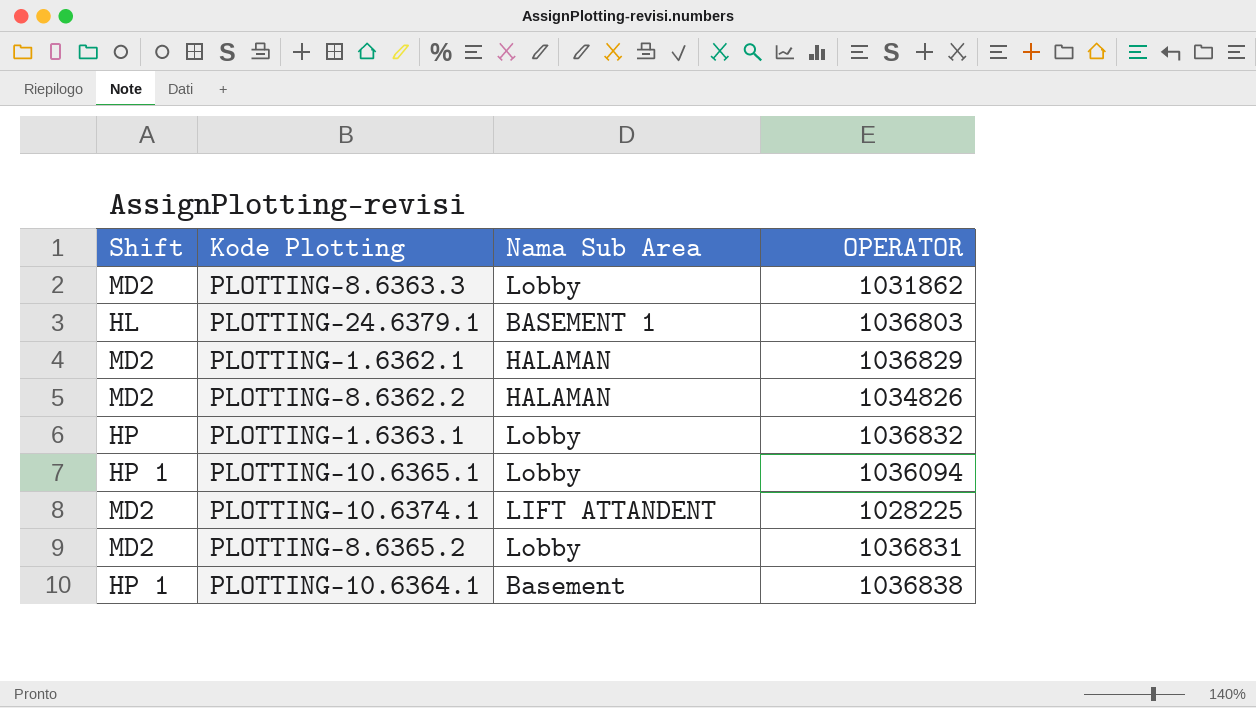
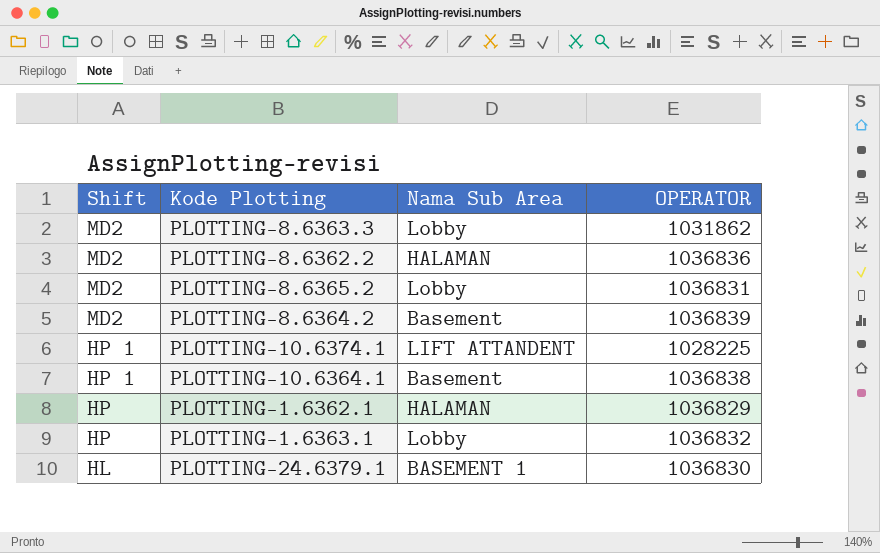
row order: none -> Shift descending
row PLOTTING-10.6365.1: HP 1 | Lobby | 1036094 -> none
PLOTTING-8.6362.2 | OPERATOR: 1034826 -> 1036836
row PLOTTING-8.6364.2: none -> MD2 | Basement | 1036839
PLOTTING-10.6374.1 | Shift: MD2 -> HP 1
PLOTTING-1.6362.1 | Shift: MD2 -> HP
PLOTTING-24.6379.1 | OPERATOR: 1036803 -> 1036830

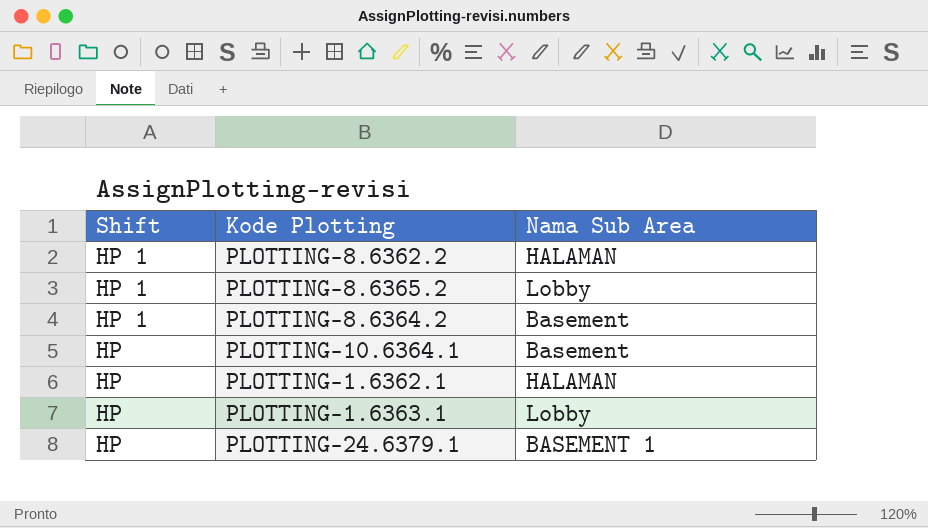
column OPERATOR | position: 4 -> none
row PLOTTING-8.6363.3: MD2 | Lobby | 1031862 -> none
row PLOTTING-10.6374.1: HP 1 | LIFT ATTANDENT | 1028225 -> none
PLOTTING-8.6362.2 | Shift: MD2 -> HP 1
PLOTTING-8.6365.2 | Shift: MD2 -> HP 1
PLOTTING-8.6364.2 | Shift: MD2 -> HP 1
PLOTTING-10.6364.1 | Shift: HP 1 -> HP
PLOTTING-24.6379.1 | Shift: HL -> HP

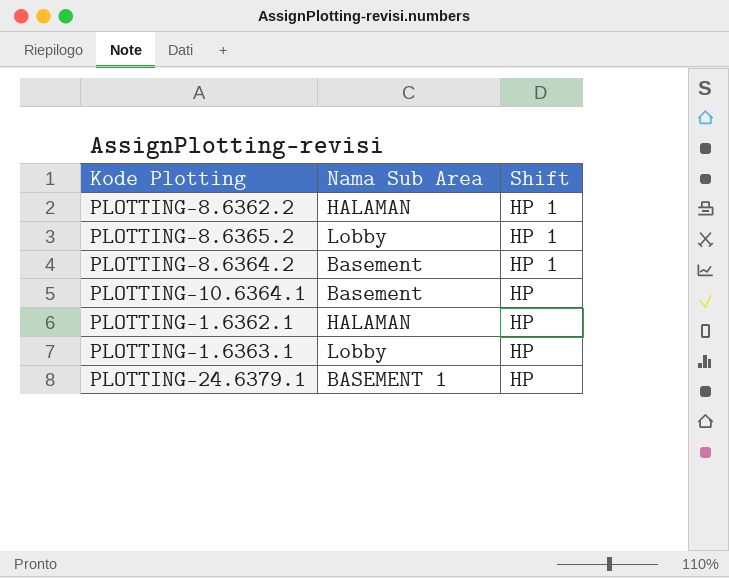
column Shift | position: 1 -> 3

